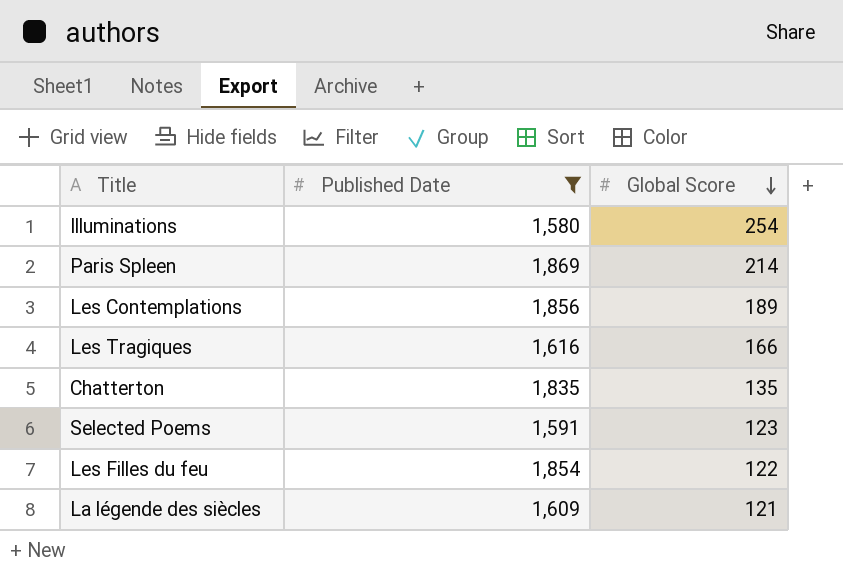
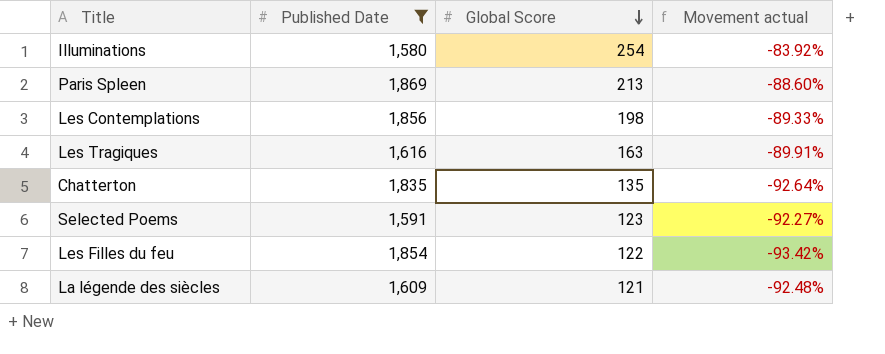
column Movement actual | formula: none -> ([Global Score] - [Published Date]) / [Published Date]
Paris Spleen | Global Score: 214 -> 213
Les Contemplations | Global Score: 189 -> 198
Les Tragiques | Global Score: 166 -> 163

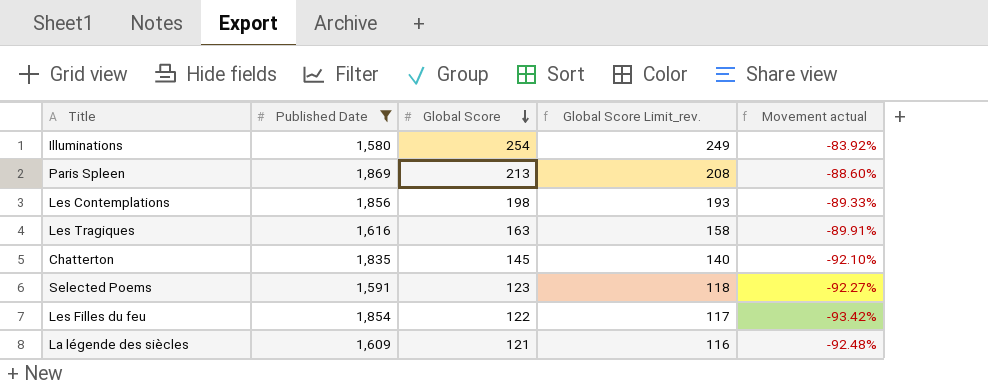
column Global Score Limit_rev. | formula: none -> [Global Score] - 5
Chatterton | Global Score: 135 -> 145
Chatterton | Movement actual: -92.64% -> -92.10%

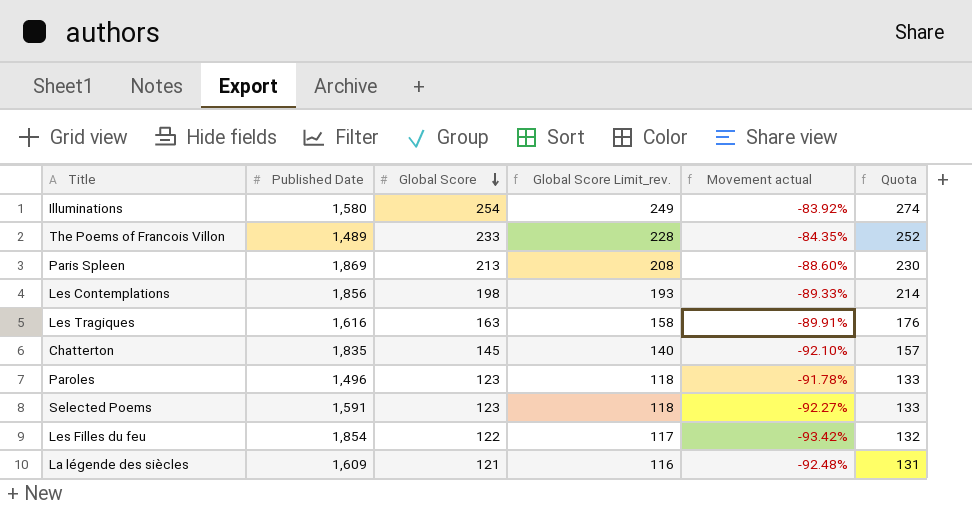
filter: Published Date >= 1,580 -> none
column Quota | formula: none -> [Global Score] * 1.08

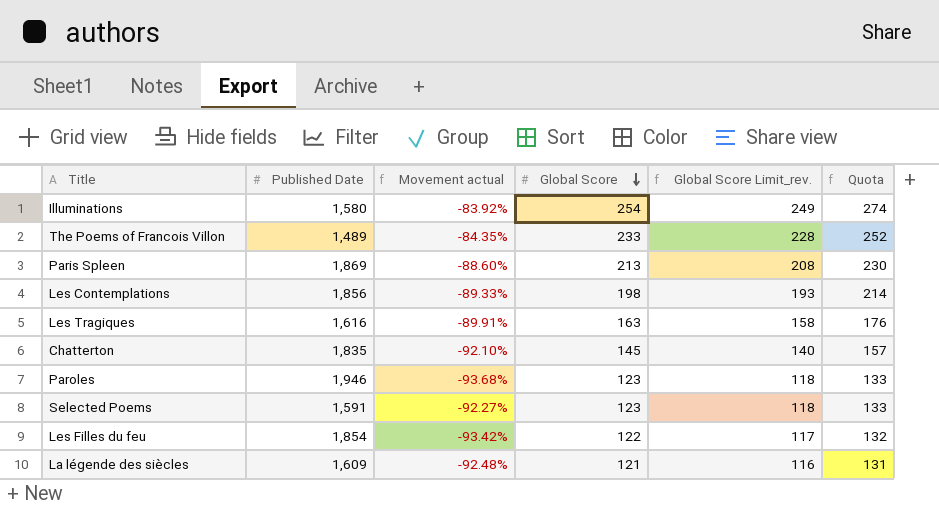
column Movement actual | position: 5 -> 3
Paroles | Published Date: 1,496 -> 1,946
Paroles | Movement actual: -91.78% -> -93.68%

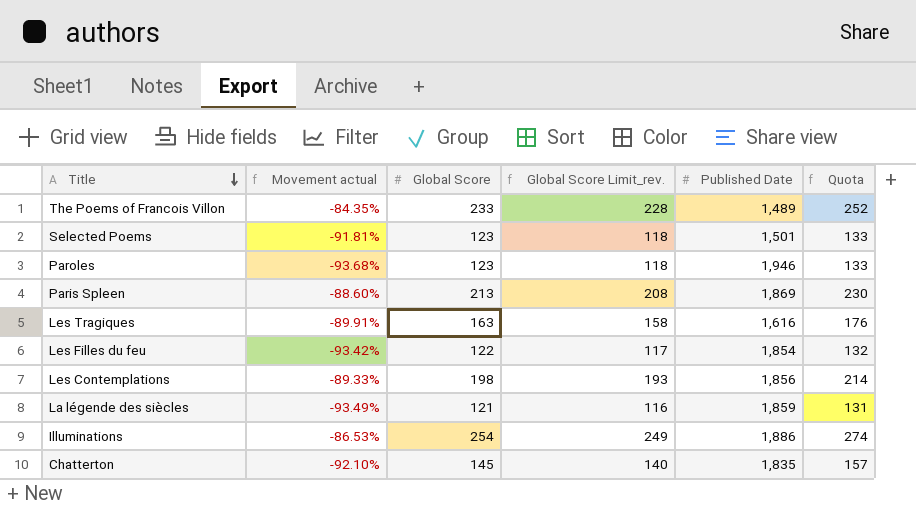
row order: Global Score descending -> Title descending
column Published Date | position: 2 -> 5
Selected Poems | Movement actual: -92.27% -> -91.81%
Selected Poems | Published Date: 1,591 -> 1,501
La légende des siècles | Movement actual: -92.48% -> -93.49%
La légende des siècles | Published Date: 1,609 -> 1,859
Illuminations | Movement actual: -83.92% -> -86.53%
Illuminations | Published Date: 1,580 -> 1,886

